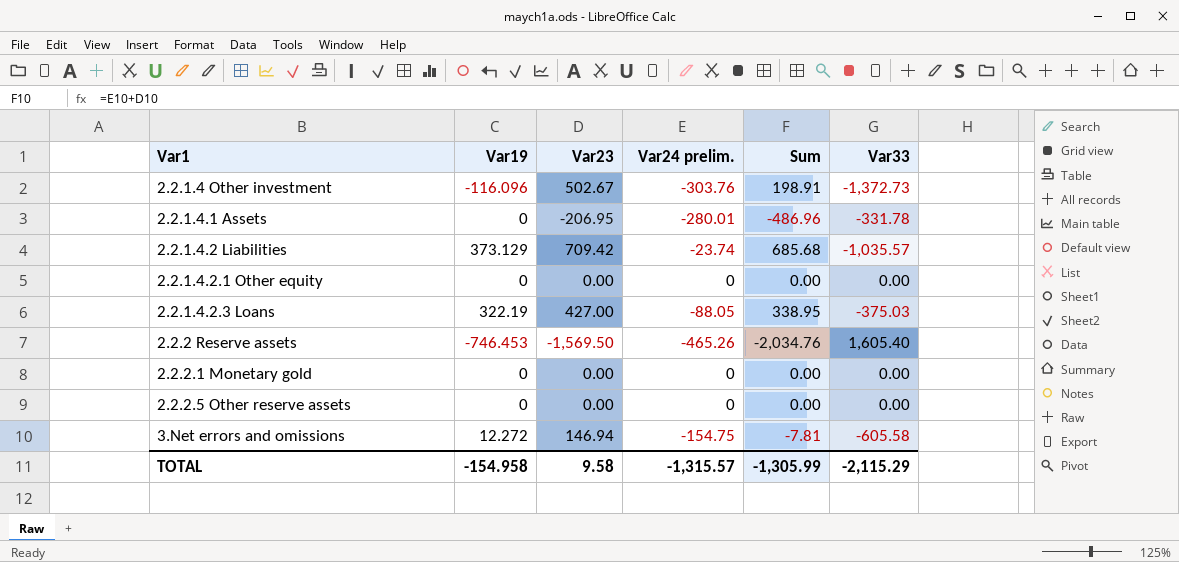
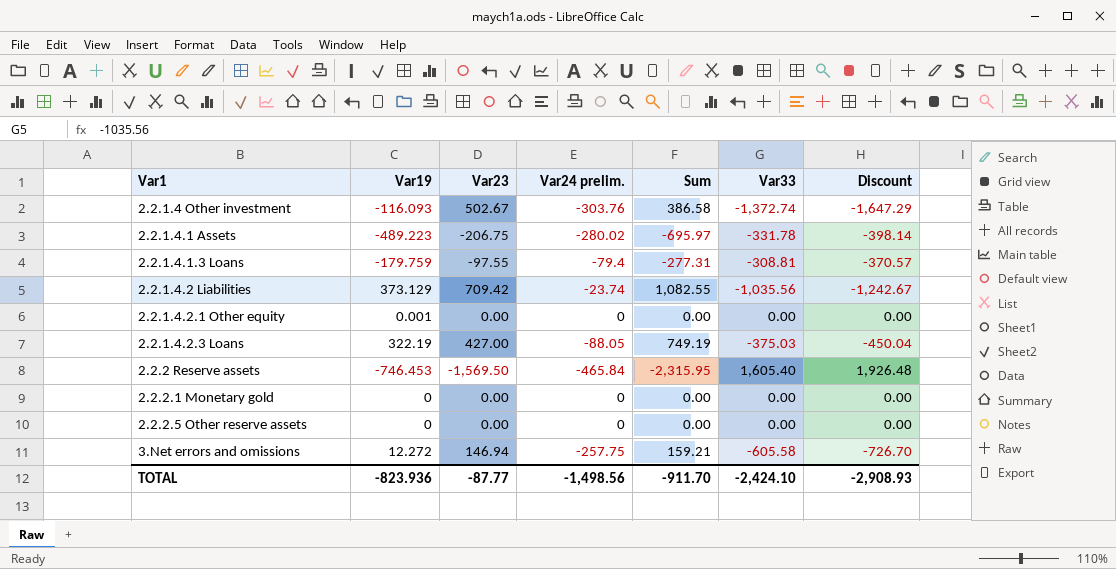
column Sum | formula: [Var23] + [Var24 prelim.] -> [Var19] + [Var23]
column Discount | formula: none -> [Var33] * 1.2
2.2.1.4 Other investment | Var19: -116.096 -> -116.093
2.2.1.4 Other investment | Var33: -1,372.73 -> -1,372.74
2.2.1.4.1 Assets | Var19: 0 -> -489.223
2.2.1.4.1 Assets | Var23: -206.95 -> -206.75
2.2.1.4.1 Assets | Var24 prelim.: -280.01 -> -280.02
row 2.2.1.4.1.3 Loans: none -> -179.759 | -97.55 | -79.4 | -277.31 | -308.81 | -370.57
2.2.1.4.2 Liabilities | Var33: -1,035.57 -> -1,035.56
2.2.1.4.2.1 Other equity | Var19: 0 -> 0.001
2.2.2 Reserve assets | Var24 prelim.: -465.26 -> -465.84
3.Net errors and omissions | Var24 prelim.: -154.75 -> -257.75
TOTAL | Var19: -154.958 -> -823.936
TOTAL | Var23: 9.58 -> -87.77
TOTAL | Var24 prelim.: -1,315.57 -> -1,498.56
TOTAL | Sum: -1,305.99 -> -911.70
TOTAL | Var33: -2,115.29 -> -2,424.10

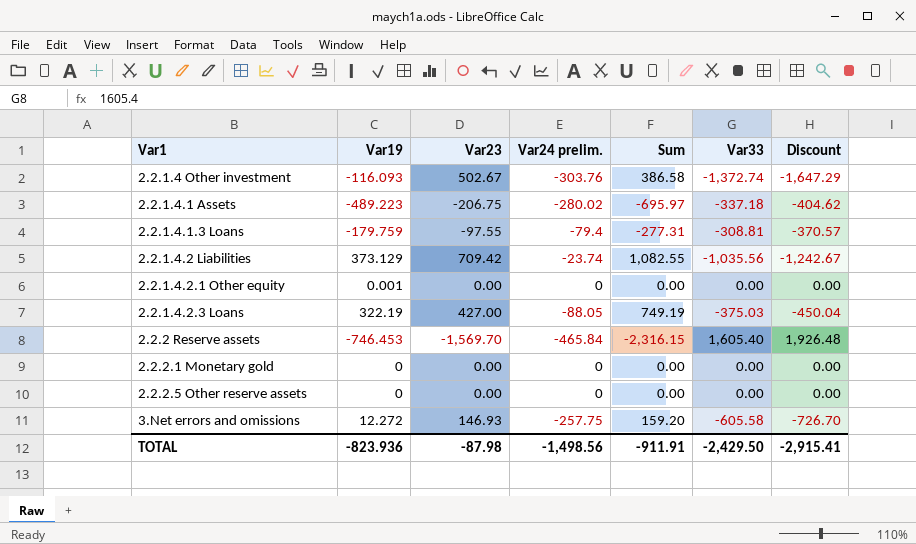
2.2.1.4.1 Assets | Var33: -331.78 -> -337.18
2.2.1.4.1 Assets | Discount: -398.14 -> -404.62
2.2.2 Reserve assets | Var23: -1,569.50 -> -1,569.70
2.2.2 Reserve assets | Sum: -2,315.95 -> -2,316.15
3.Net errors and omissions | Var23: 146.94 -> 146.93
3.Net errors and omissions | Sum: 159.21 -> 159.20
TOTAL | Var23: -87.77 -> -87.98
TOTAL | Sum: -911.70 -> -911.91
TOTAL | Var33: -2,424.10 -> -2,429.50
TOTAL | Discount: -2,908.93 -> -2,915.41

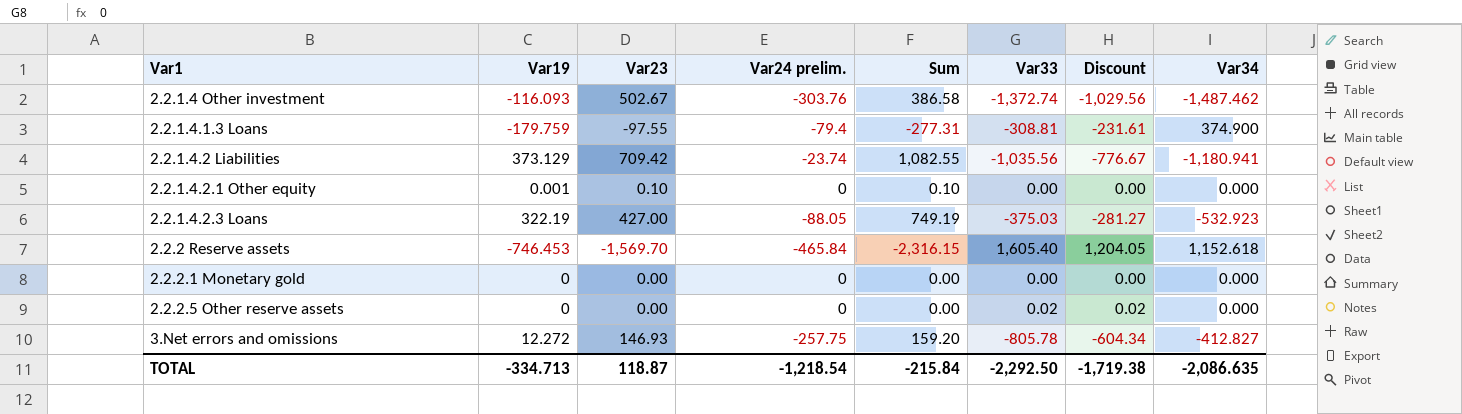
column Discount | formula: [Var33] * 1.2 -> [Var33] * 0.75
column Var34 | position: none -> 8
row 2.2.1.4.1 Assets: -489.223 | -206.75 | -280.02 | -695.97 | -337.18 | -404.62 -> none
2.2.1.4.2.1 Other equity | Var23: 0.00 -> 0.10
2.2.1.4.2.1 Other equity | Sum: 0.00 -> 0.10
2.2.2.5 Other reserve assets | Var33: 0.00 -> 0.02
3.Net errors and omissions | Var33: -605.58 -> -805.78
TOTAL | Var19: -823.936 -> -334.713
TOTAL | Var23: -87.98 -> 118.87
TOTAL | Var24 prelim.: -1,498.56 -> -1,218.54
TOTAL | Sum: -911.91 -> -215.84
TOTAL | Var33: -2,429.50 -> -2,292.50
TOTAL | Discount: -2,915.41 -> -1,719.38

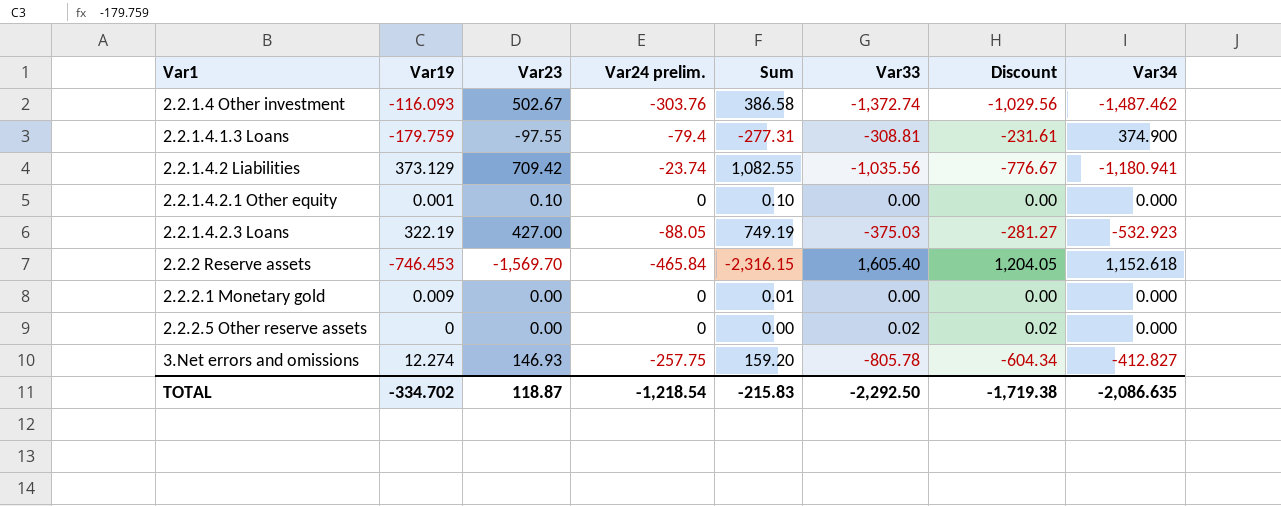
2.2.2.1 Monetary gold | Var19: 0 -> 0.009
2.2.2.1 Monetary gold | Sum: 0.00 -> 0.01
3.Net errors and omissions | Var19: 12.272 -> 12.274
TOTAL | Var19: -334.713 -> -334.702
TOTAL | Sum: -215.84 -> -215.83

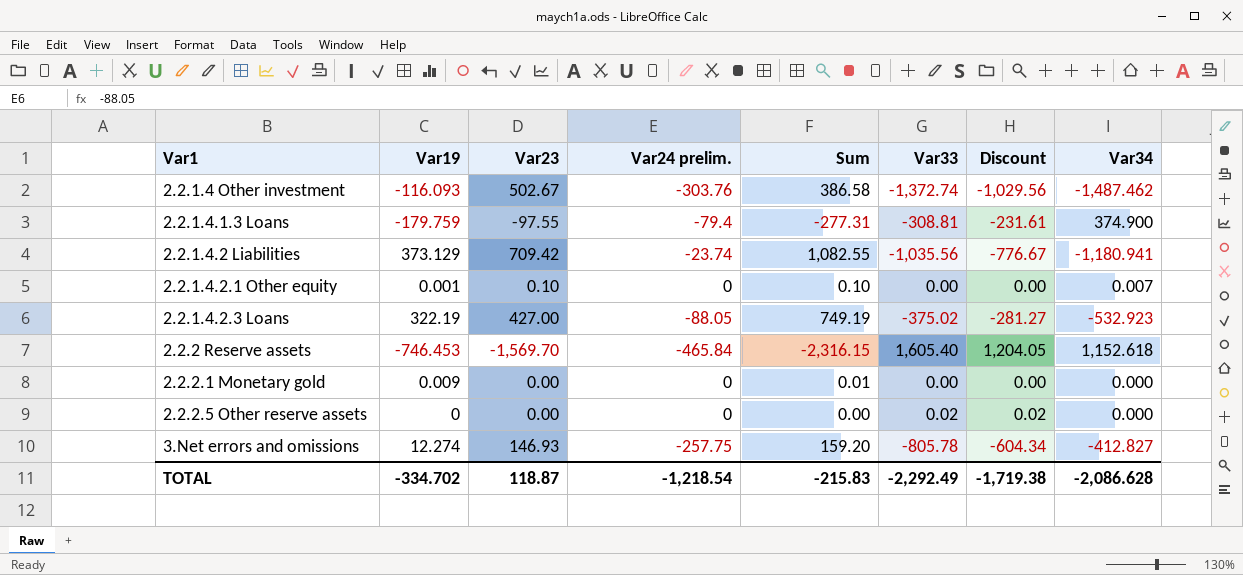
2.2.1.4.2.1 Other equity | Var34: 0.000 -> 0.007
2.2.1.4.2.3 Loans | Var33: -375.03 -> -375.02
TOTAL | Var33: -2,292.50 -> -2,292.49
TOTAL | Var34: -2,086.635 -> -2,086.628

